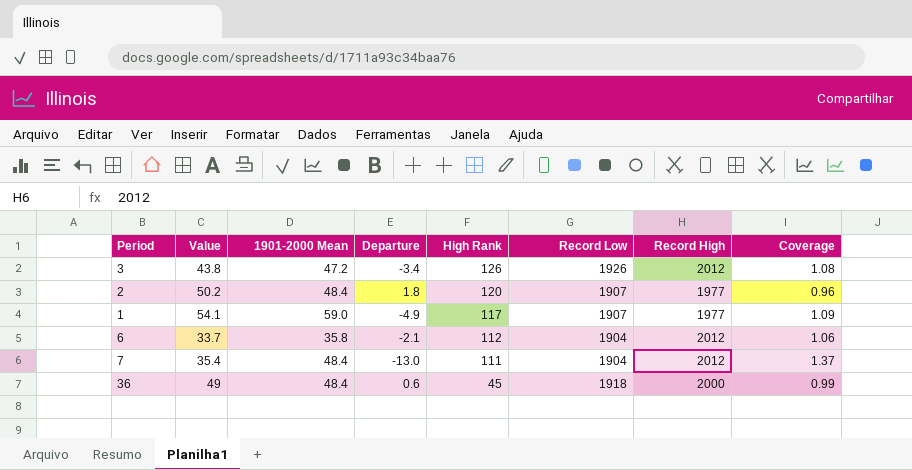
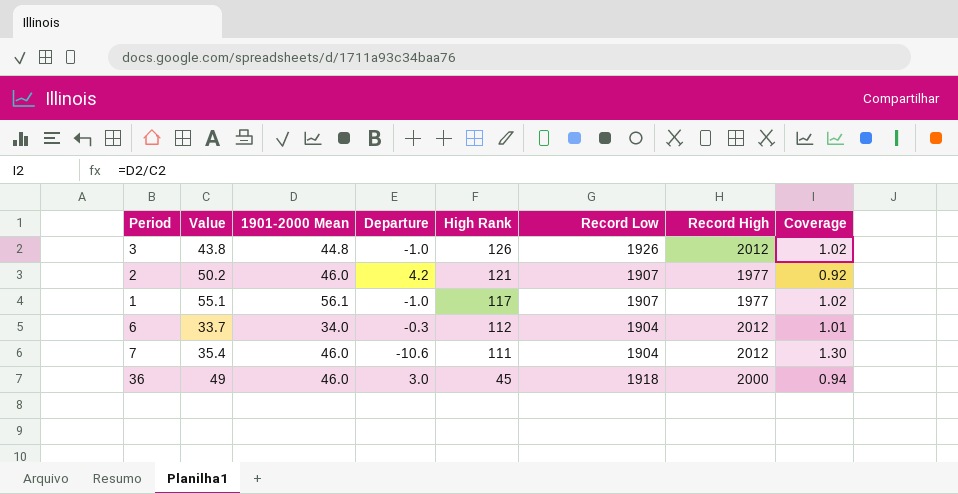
3 | 1901-2000 Mean: 47.2 -> 44.8
3 | Departure: -3.4 -> -1.0
3 | Coverage: 1.08 -> 1.02
2 | 1901-2000 Mean: 48.4 -> 46.0
2 | Departure: 1.8 -> 4.2
2 | High Rank: 120 -> 121
2 | Coverage: 0.96 -> 0.92
1 | Value: 54.1 -> 55.1
1 | 1901-2000 Mean: 59.0 -> 56.1
1 | Departure: -4.9 -> -1.0
1 | Coverage: 1.09 -> 1.02
6 | 1901-2000 Mean: 35.8 -> 34.0
6 | Departure: -2.1 -> -0.3
6 | Coverage: 1.06 -> 1.01
7 | 1901-2000 Mean: 48.4 -> 46.0
7 | Departure: -13.0 -> -10.6
7 | Coverage: 1.37 -> 1.30
36 | 1901-2000 Mean: 48.4 -> 46.0
36 | Departure: 0.6 -> 3.0
36 | Coverage: 0.99 -> 0.94

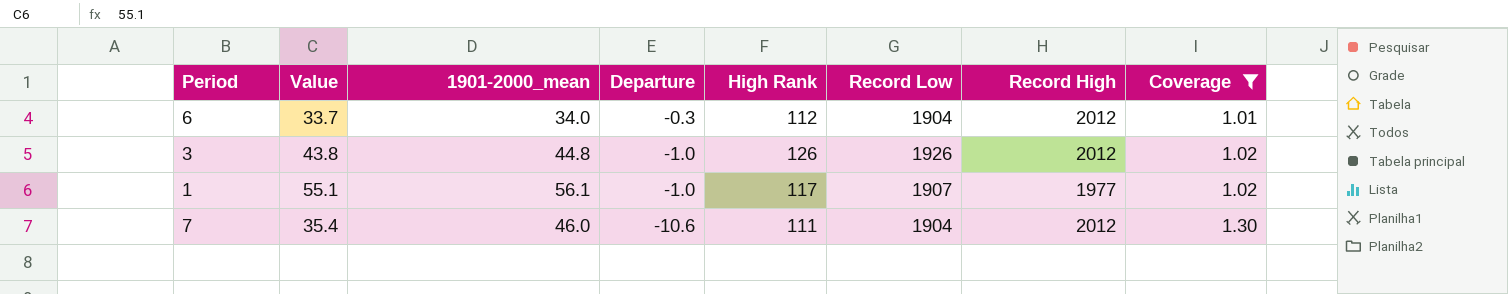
filter: none -> Coverage >= 1.01
row order: High Rank descending -> Departure descending
column name: 1901-2000 Mean -> 1901-2000_mean

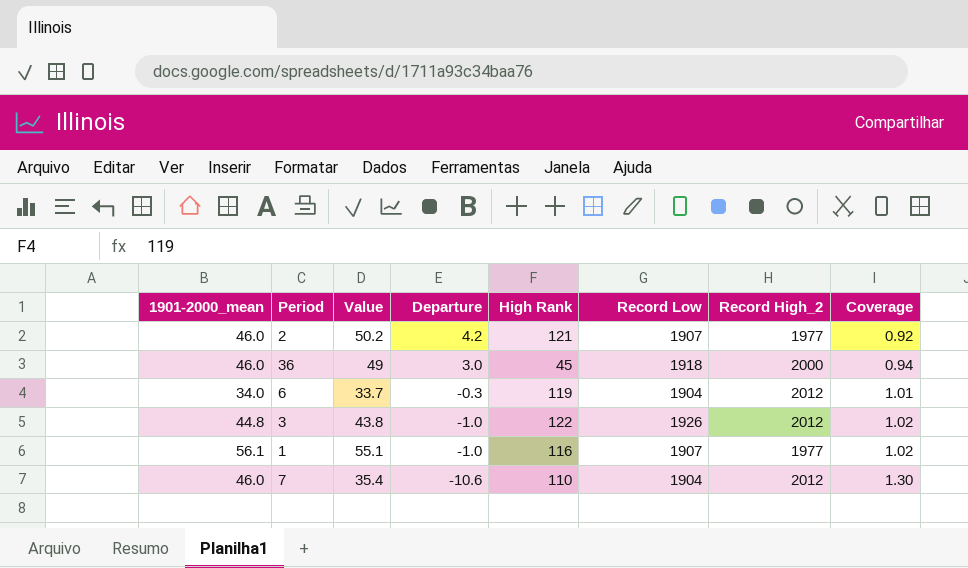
filter: Coverage >= 1.01 -> none
column 1901-2000_mean | position: 3 -> 1
column name: Record High -> Record High_2
6 | High Rank: 112 -> 119
3 | High Rank: 126 -> 122
1 | High Rank: 117 -> 116
7 | High Rank: 111 -> 110

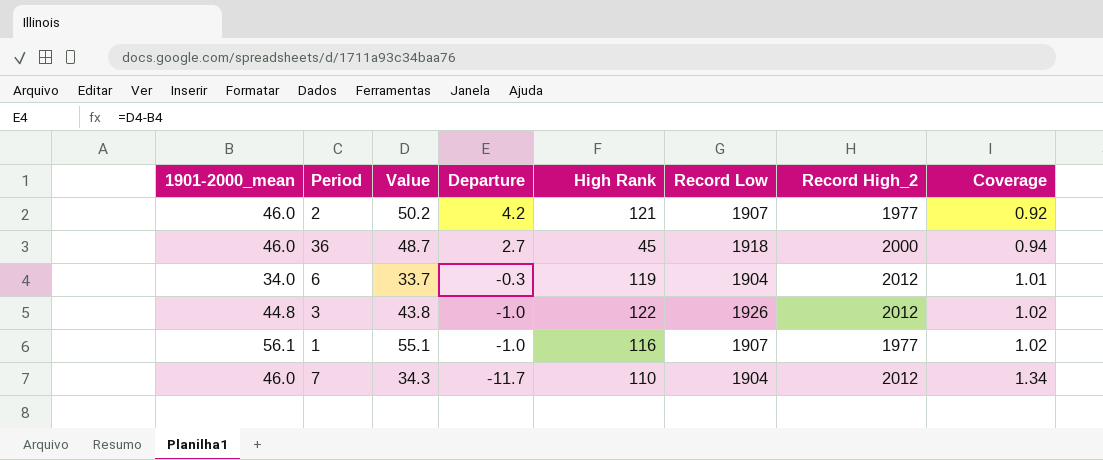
36 | Value: 49 -> 48.7
36 | Departure: 3.0 -> 2.7
7 | Value: 35.4 -> 34.3
7 | Departure: -10.6 -> -11.7
7 | Coverage: 1.30 -> 1.34

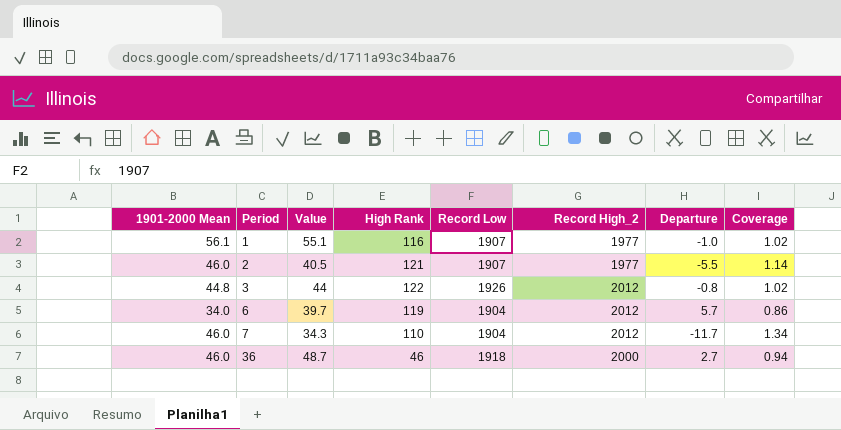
row order: Departure descending -> Period ascending
column name: 1901-2000_mean -> 1901-2000 Mean
column Departure | position: 4 -> 7
2 | Value: 50.2 -> 40.5
2 | Departure: 4.2 -> -5.5
2 | Coverage: 0.92 -> 1.14
3 | Value: 43.8 -> 44
3 | Departure: -1.0 -> -0.8
6 | Value: 33.7 -> 39.7
6 | Departure: -0.3 -> 5.7
6 | Coverage: 1.01 -> 0.86
36 | High Rank: 45 -> 46

